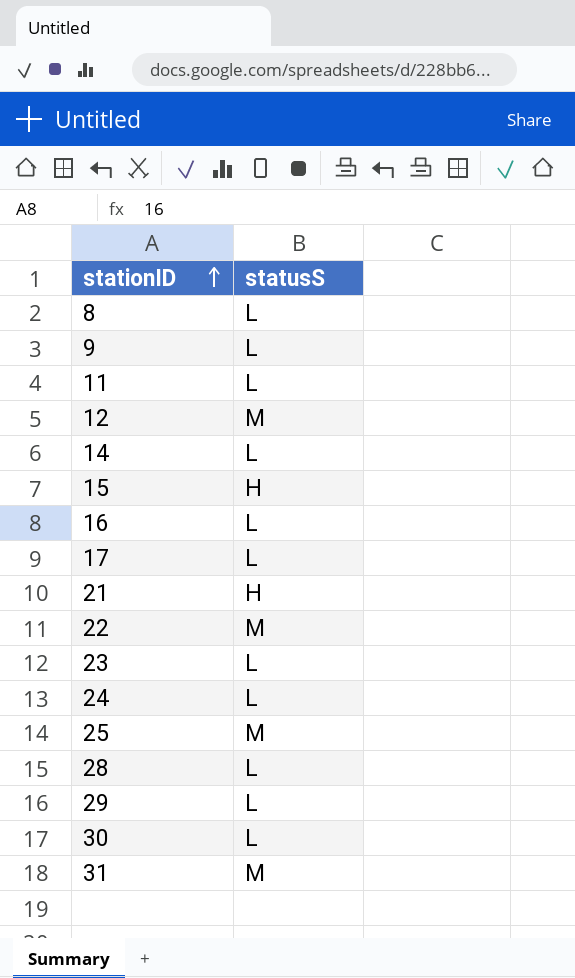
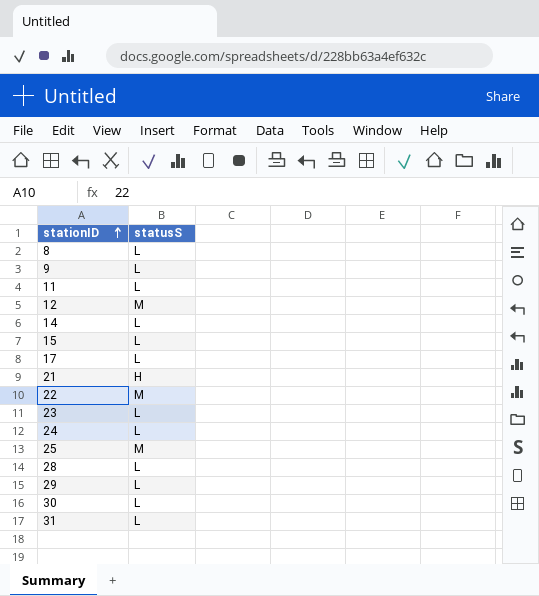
row 16: L -> none
15 | statusS: H -> L
31 | statusS: M -> L

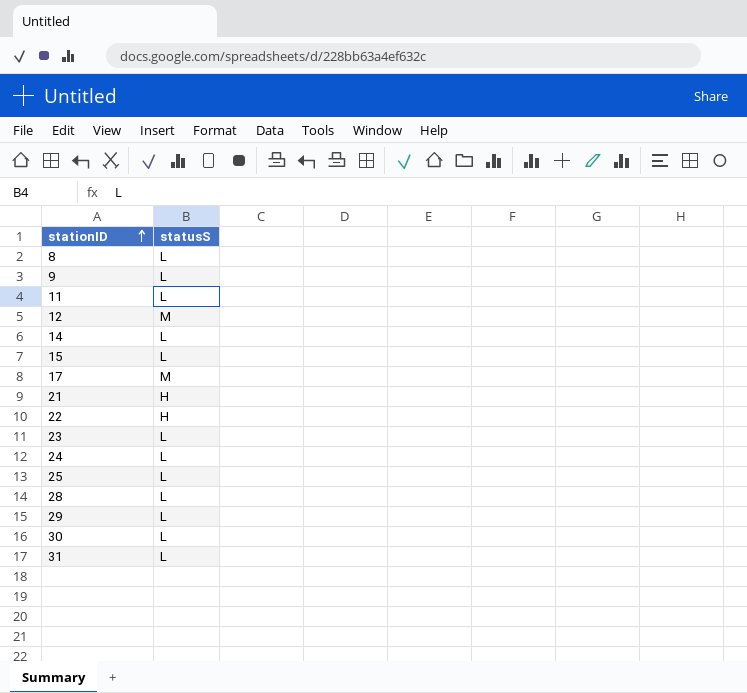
17 | statusS: L -> M
22 | statusS: M -> H
25 | statusS: M -> L

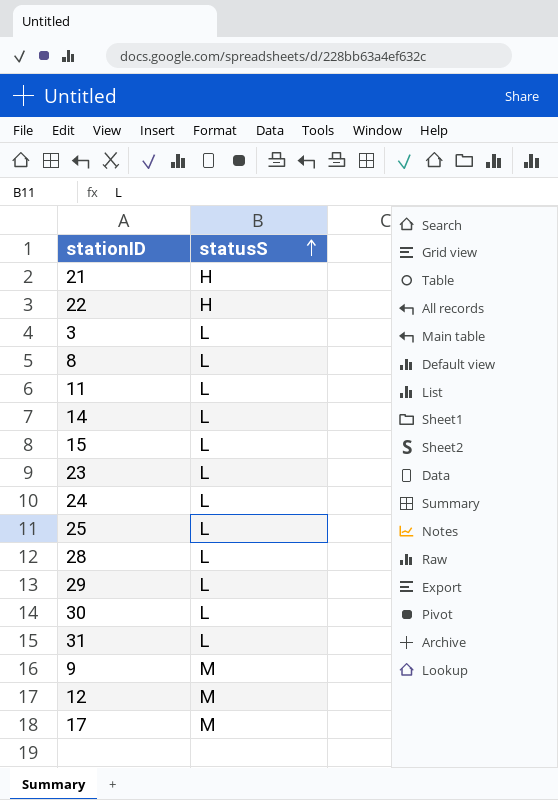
row order: stationID ascending -> statusS ascending
row 3: none -> L
9 | statusS: L -> M

